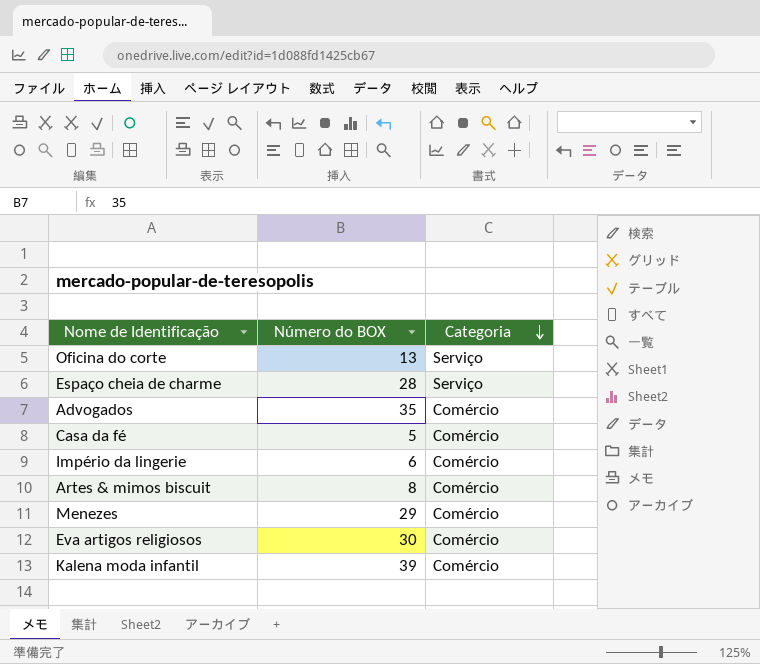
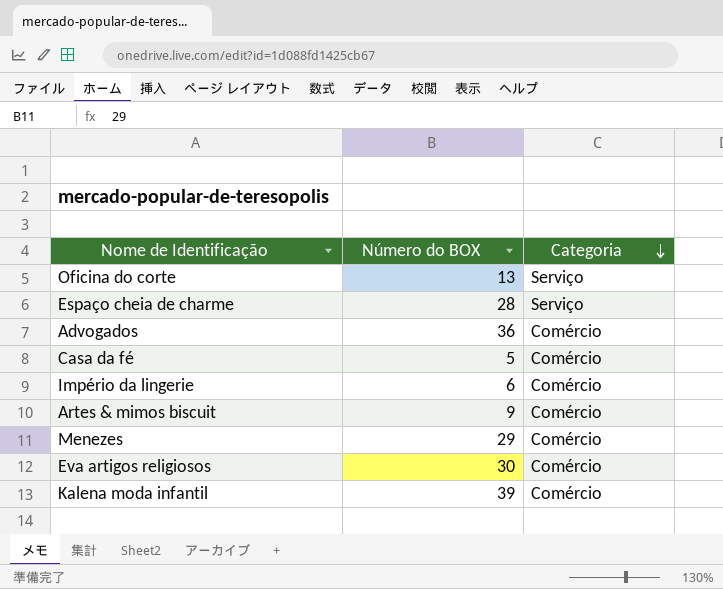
Advogados | Número do BOX: 35 -> 36
Artes & mimos biscuit | Número do BOX: 8 -> 9

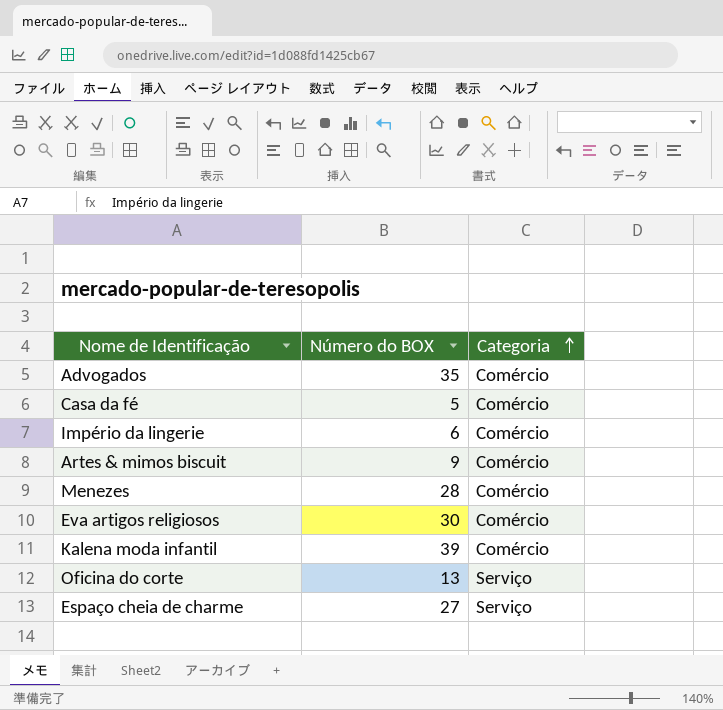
row order: Categoria descending -> Categoria ascending
Advogados | Número do BOX: 36 -> 35
Menezes | Número do BOX: 29 -> 28
Espaço cheia de charme | Número do BOX: 28 -> 27

